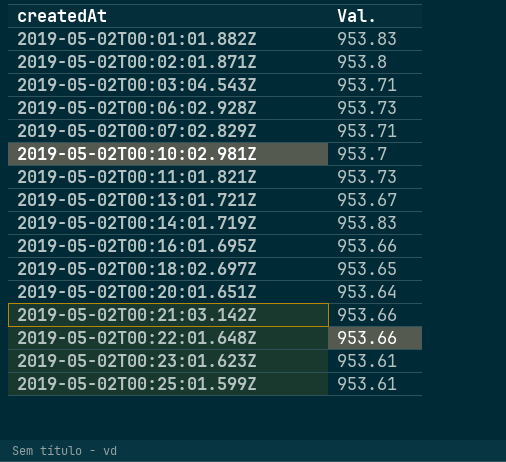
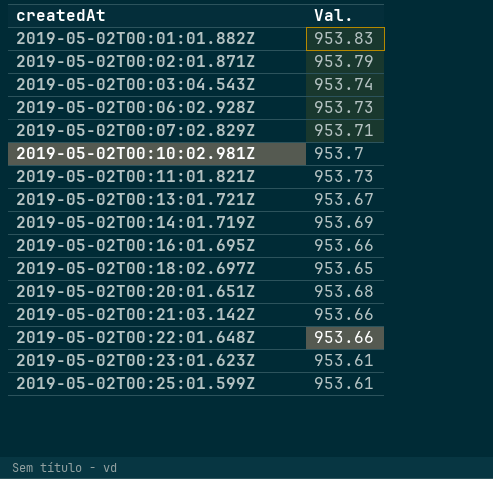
2019-05-02T00:02:01.871Z | Val.: 953.8 -> 953.79
2019-05-02T00:03:04.543Z | Val.: 953.71 -> 953.74
2019-05-02T00:14:01.719Z | Val.: 953.83 -> 953.69
2019-05-02T00:20:01.651Z | Val.: 953.64 -> 953.68

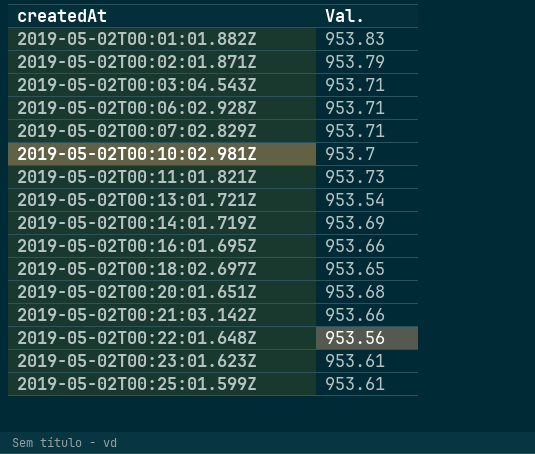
2019-05-02T00:03:04.543Z | Val.: 953.74 -> 953.71
2019-05-02T00:06:02.928Z | Val.: 953.73 -> 953.71
2019-05-02T00:13:01.721Z | Val.: 953.67 -> 953.54
2019-05-02T00:22:01.648Z | Val.: 953.66 -> 953.56

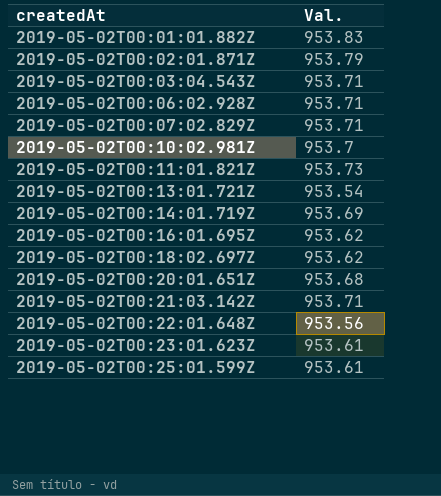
2019-05-02T00:16:01.695Z | Val.: 953.66 -> 953.62
2019-05-02T00:18:02.697Z | Val.: 953.65 -> 953.62
2019-05-02T00:21:03.142Z | Val.: 953.66 -> 953.71

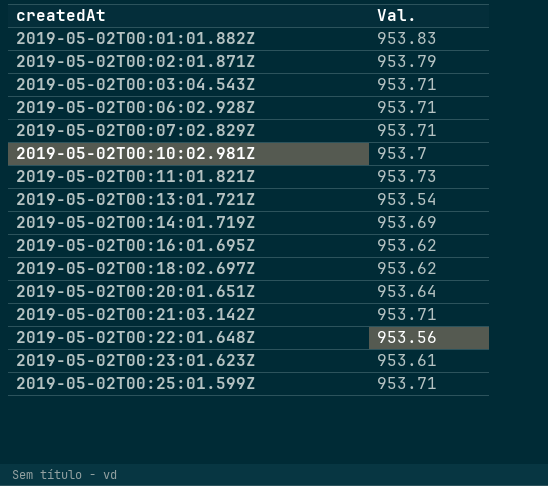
2019-05-02T00:20:01.651Z | Val.: 953.68 -> 953.64
2019-05-02T00:25:01.599Z | Val.: 953.61 -> 953.71

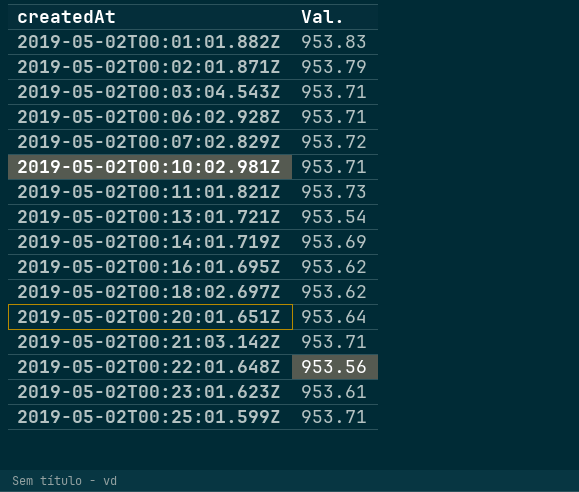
2019-05-02T00:07:02.829Z | Val.: 953.71 -> 953.72
2019-05-02T00:10:02.981Z | Val.: 953.7 -> 953.71

